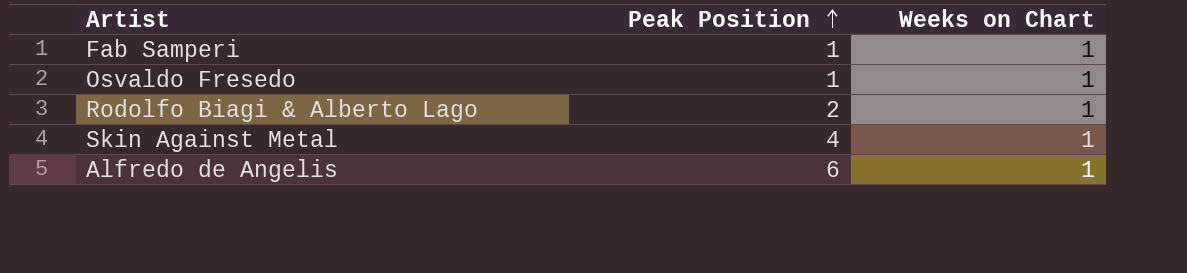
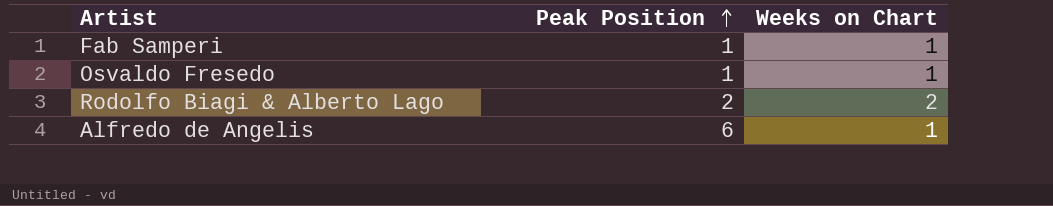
row Skin Against Metal: 4 | 1 -> none
Rodolfo Biagi & Alberto Lago | Weeks on Chart: 1 -> 2

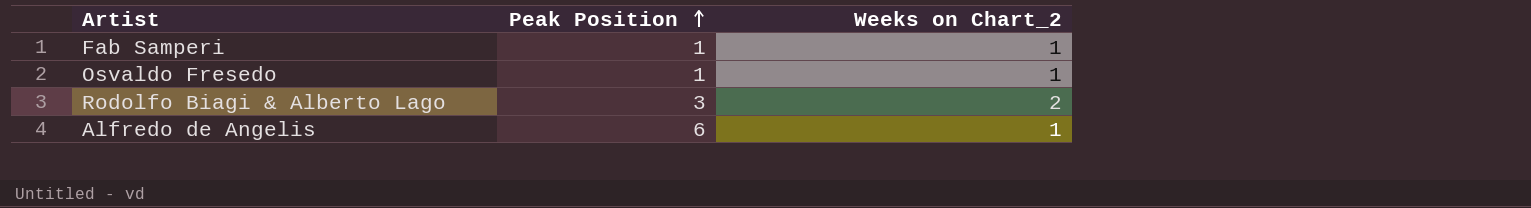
column name: Weeks on Chart -> Weeks on Chart_2
Rodolfo Biagi & Alberto Lago | Peak Position: 2 -> 3

